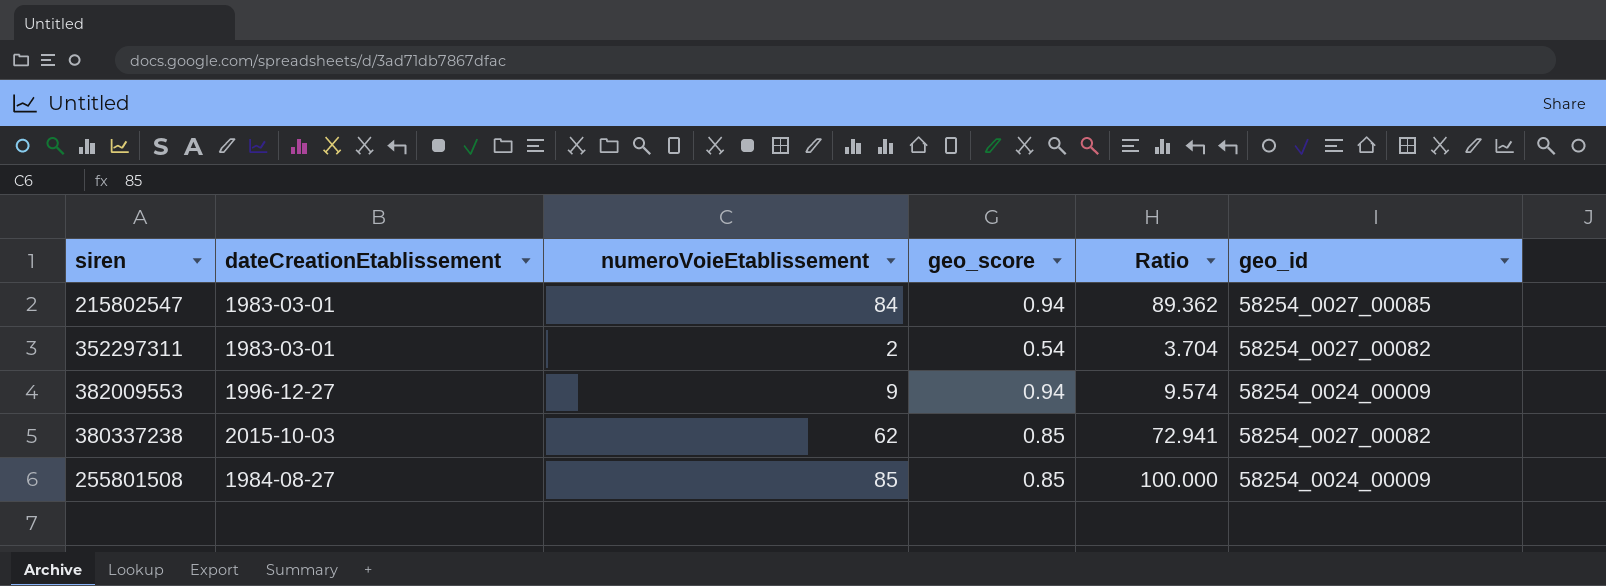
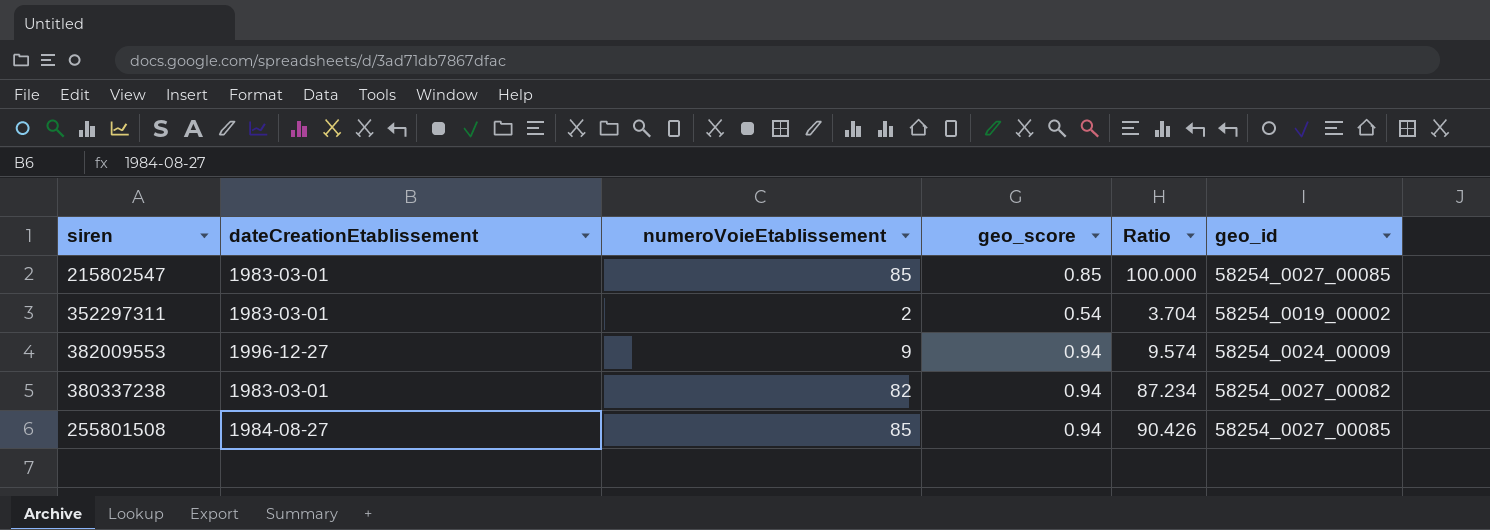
215802547 | numeroVoieEtablissement: 84 -> 85
215802547 | geo_score: 0.94 -> 0.85
215802547 | Ratio: 89.362 -> 100.000
352297311 | geo_id: 58254_0027_00082 -> 58254_0019_00002
380337238 | dateCreationEtablissement: 2015-10-03 -> 1983-03-01
380337238 | numeroVoieEtablissement: 62 -> 82
380337238 | geo_score: 0.85 -> 0.94
380337238 | Ratio: 72.941 -> 87.234
255801508 | geo_score: 0.85 -> 0.94
255801508 | Ratio: 100.000 -> 90.426
255801508 | geo_id: 58254_0024_00009 -> 58254_0027_00085

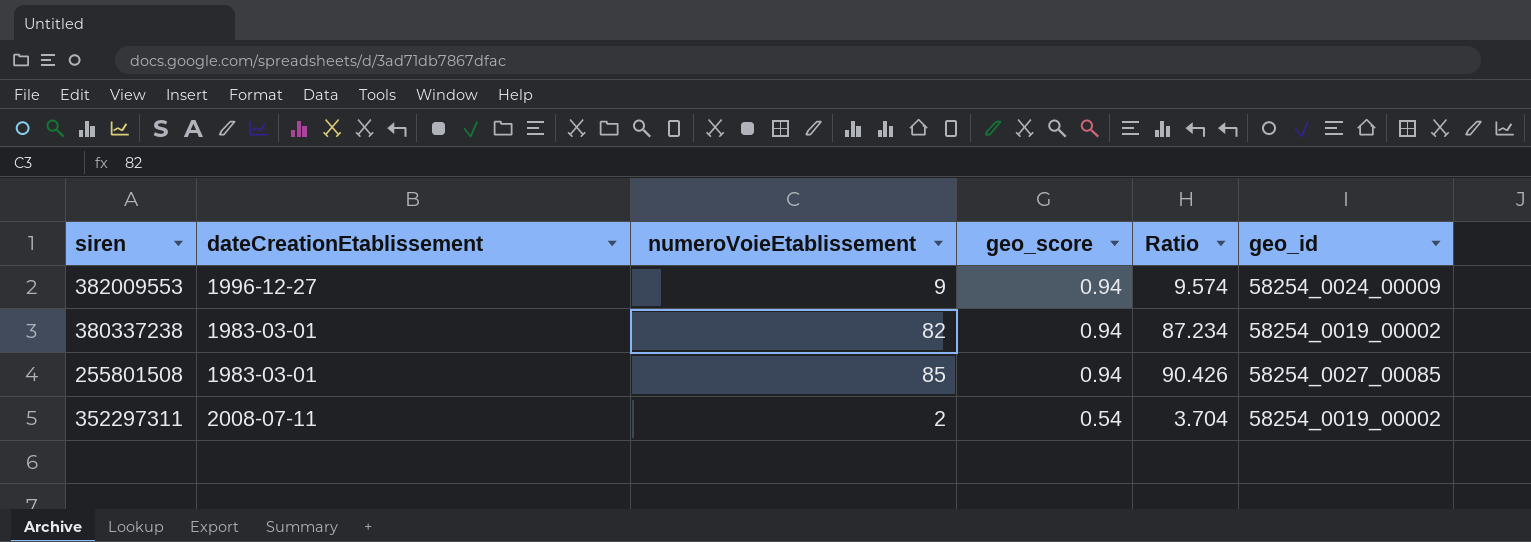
row order: none -> geo_score descending
row 215802547: 1983-03-01 | 85 | 0.85 | 100.000 | 58254_0027_00085 -> none
380337238 | geo_id: 58254_0027_00082 -> 58254_0019_00002
255801508 | dateCreationEtablissement: 1984-08-27 -> 1983-03-01
352297311 | dateCreationEtablissement: 1983-03-01 -> 2008-07-11

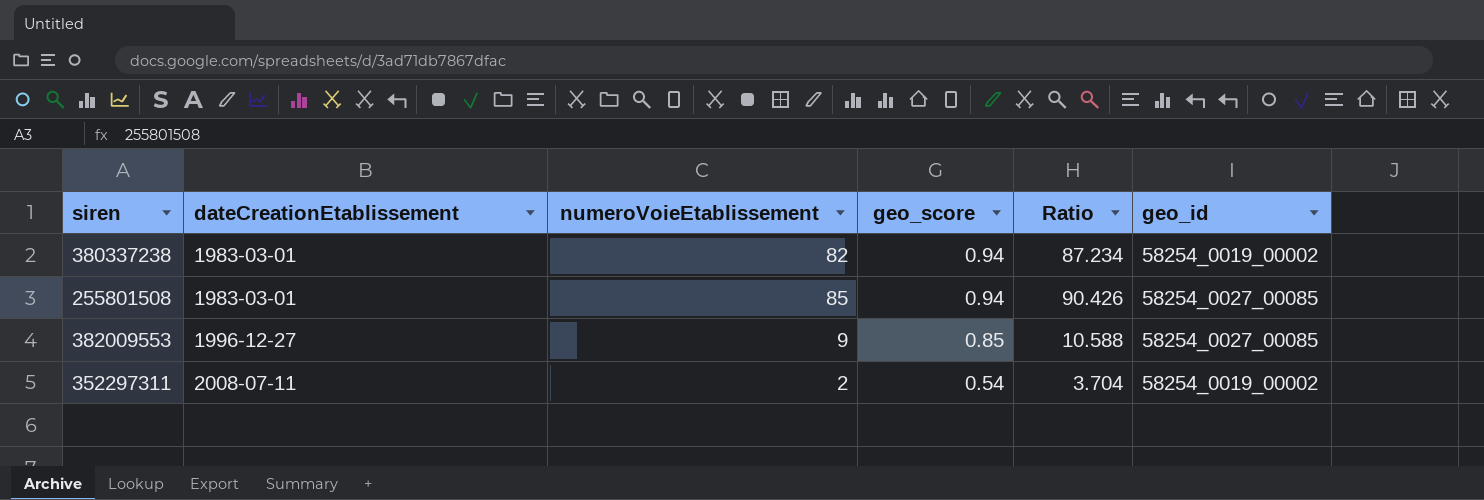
row order: geo_score descending -> dateCreationEtablissement ascending
382009553 | geo_score: 0.94 -> 0.85
382009553 | Ratio: 9.574 -> 10.588
382009553 | geo_id: 58254_0024_00009 -> 58254_0027_00085

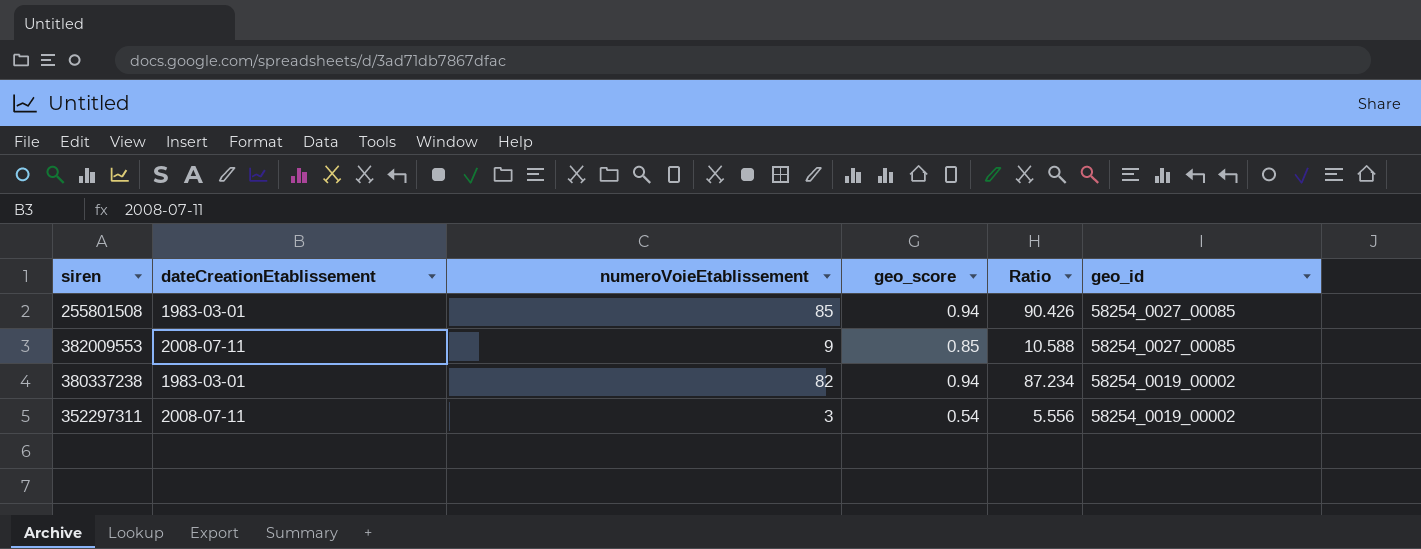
row order: dateCreationEtablissement ascending -> geo_id descending
382009553 | dateCreationEtablissement: 1996-12-27 -> 2008-07-11
352297311 | numeroVoieEtablissement: 2 -> 3
352297311 | Ratio: 3.704 -> 5.556

